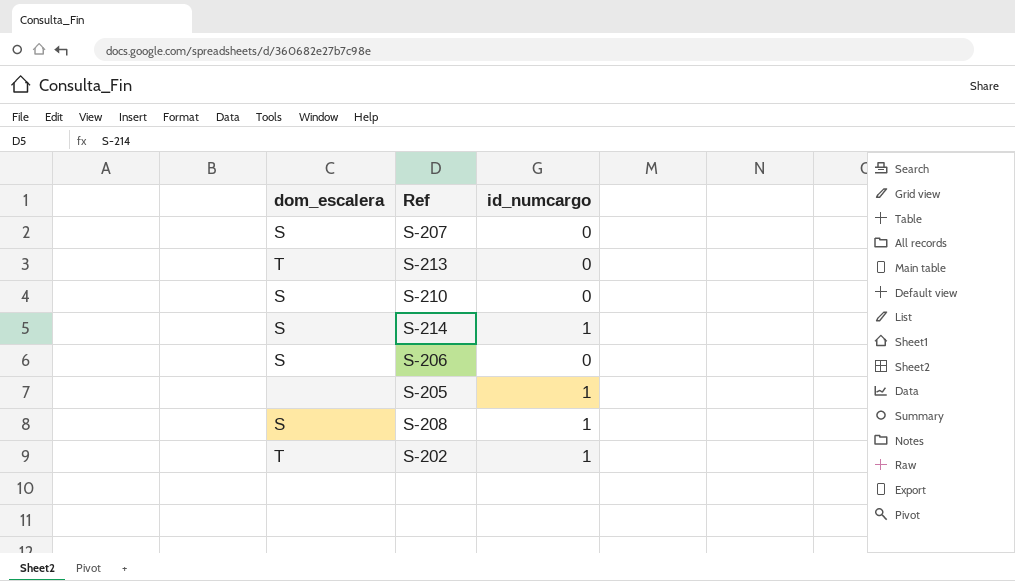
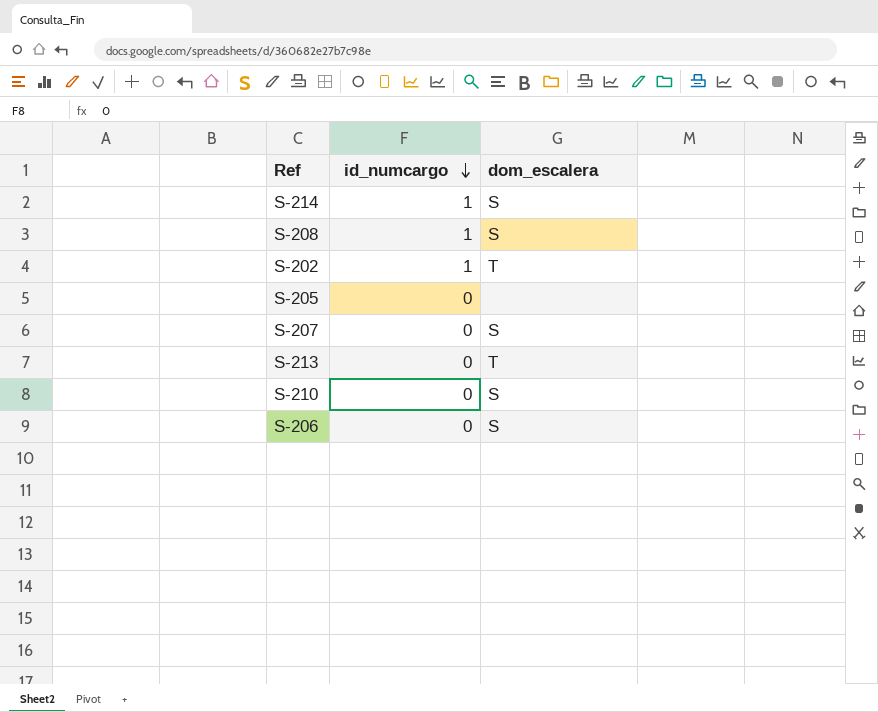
row order: none -> id_numcargo descending
column dom_escalera | position: 1 -> 3
S-205 | id_numcargo: 1 -> 0

